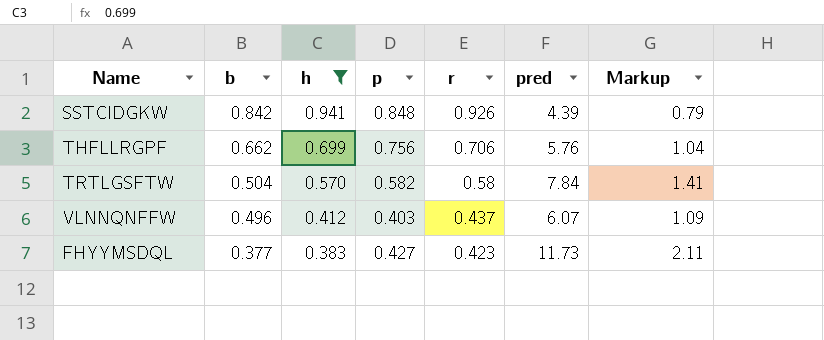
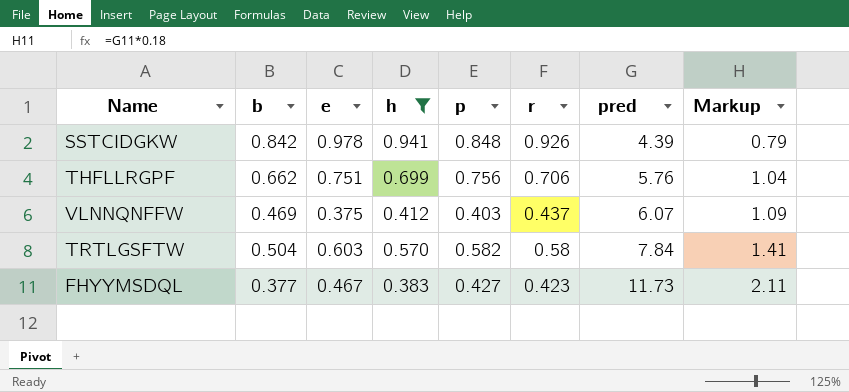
row order: b descending -> pred ascending
column e | position: none -> 3
VLNNQNFFW | b: 0.496 -> 0.469

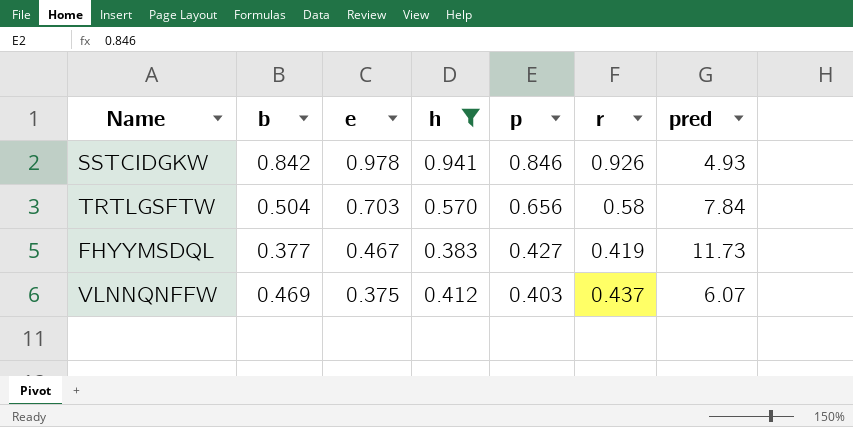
row order: pred ascending -> e descending
column Markup | formula: [pred] * 0.18 -> none
row THFLLRGPF: 0.662 | 0.751 | 0.699 | 0.756 | 0.706 | 5.76 | 1.04 -> none
SSTCIDGKW | p: 0.848 -> 0.846
SSTCIDGKW | pred: 4.39 -> 4.93
TRTLGSFTW | e: 0.603 -> 0.703
TRTLGSFTW | p: 0.582 -> 0.656
FHYYMSDQL | r: 0.423 -> 0.419

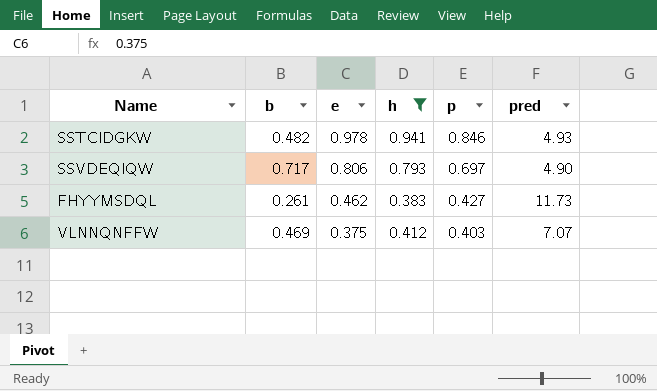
column r | position: 6 -> none
row TRTLGSFTW: 0.504 | 0.703 | 0.570 | 0.656 | 0.58 | 7.84 -> none
SSTCIDGKW | b: 0.842 -> 0.482
row SSVDEQIQW: none -> 0.717 | 0.806 | 0.793 | 0.697 | 4.90
FHYYMSDQL | b: 0.377 -> 0.261
FHYYMSDQL | e: 0.467 -> 0.462
VLNNQNFFW | pred: 6.07 -> 7.07

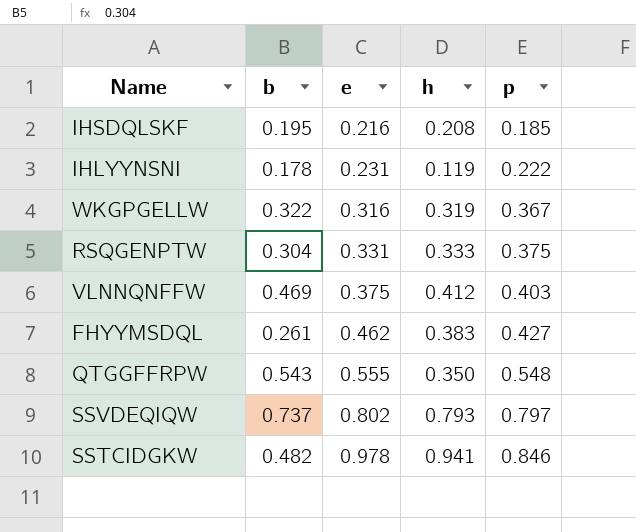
filter: h >= 0.383 -> none
row order: e descending -> e ascending
column pred | position: 6 -> none
SSVDEQIQW | b: 0.717 -> 0.737
SSVDEQIQW | e: 0.806 -> 0.802
SSVDEQIQW | p: 0.697 -> 0.797

